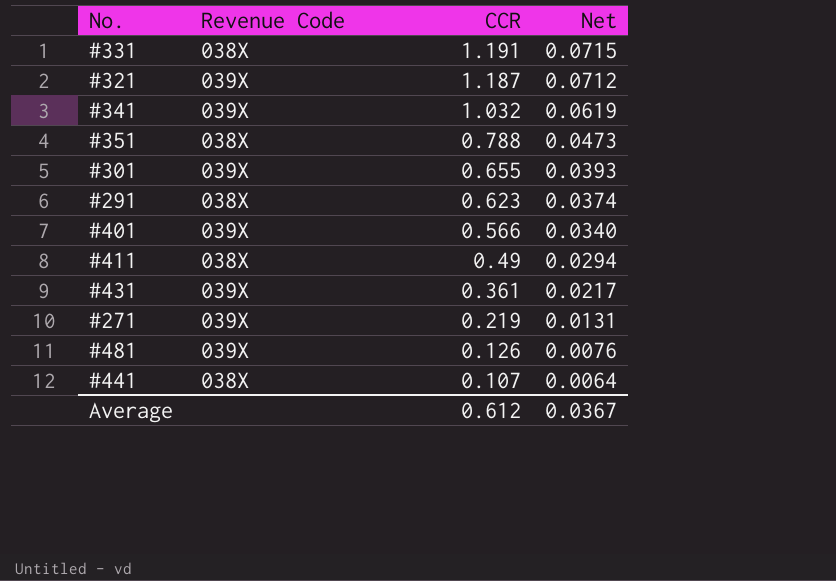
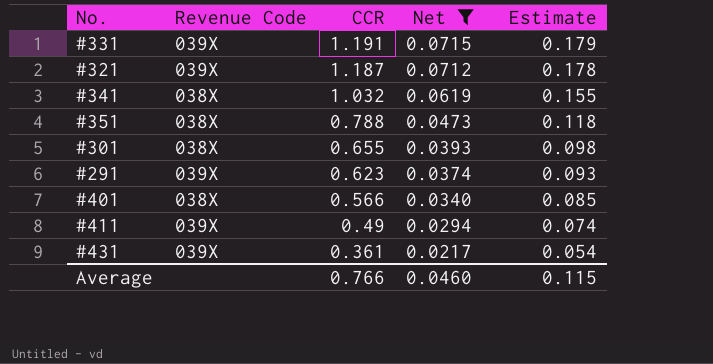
filter: none -> Net >= 0.0217
column Estimate | formula: none -> [CCR] * 0.15
#331 | Revenue Code: 038X -> 039X
#341 | Revenue Code: 039X -> 038X
#301 | Revenue Code: 039X -> 038X
#291 | Revenue Code: 038X -> 039X
#401 | Revenue Code: 039X -> 038X
#411 | Revenue Code: 038X -> 039X
Average | CCR: 0.612 -> 0.766
Average | Net: 0.0367 -> 0.0460

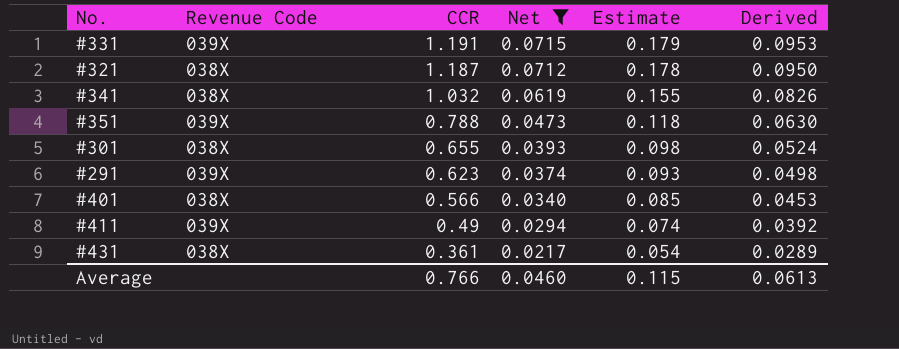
column Derived | formula: none -> [CCR] * 0.08
#321 | Revenue Code: 039X -> 038X
#351 | Revenue Code: 038X -> 039X
#431 | Revenue Code: 039X -> 038X

